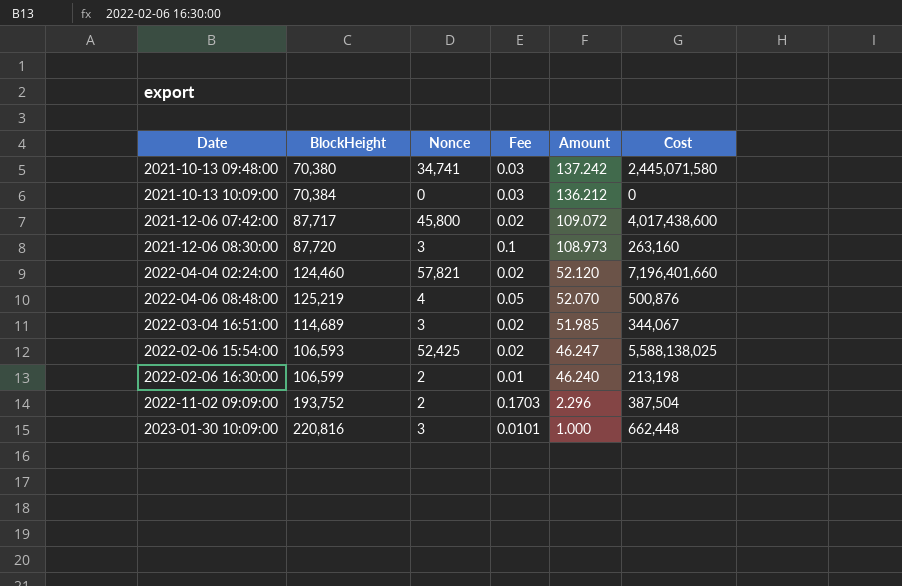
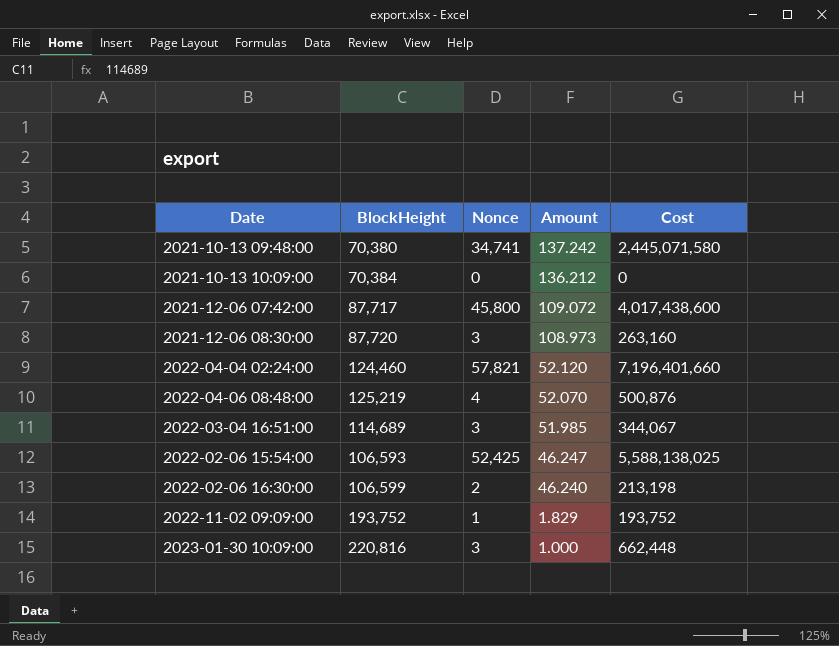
column Fee | position: 4 -> none
2022-11-02 09:09:00 | Nonce: 2 -> 1
2022-11-02 09:09:00 | Amount: 2.296 -> 1.829
2022-11-02 09:09:00 | Cost: 387,504 -> 193,752

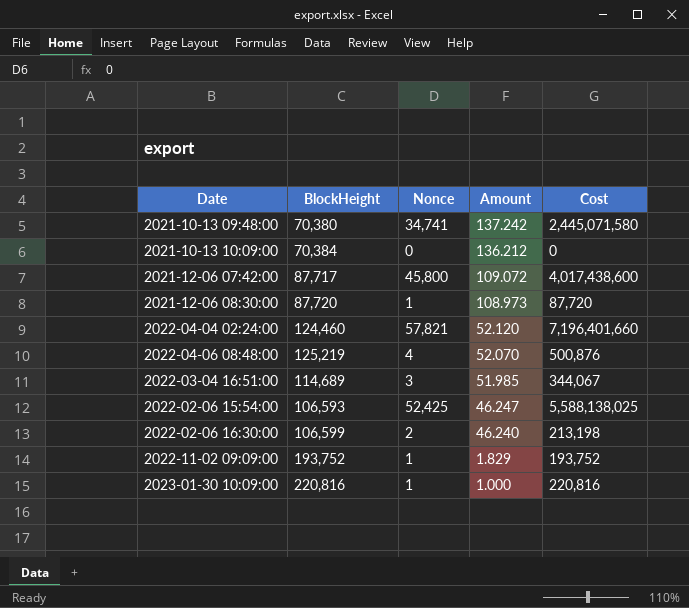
2021-12-06 08:30:00 | Nonce: 3 -> 1
2021-12-06 08:30:00 | Cost: 263,160 -> 87,720
2023-01-30 10:09:00 | Nonce: 3 -> 1
2023-01-30 10:09:00 | Cost: 662,448 -> 220,816

